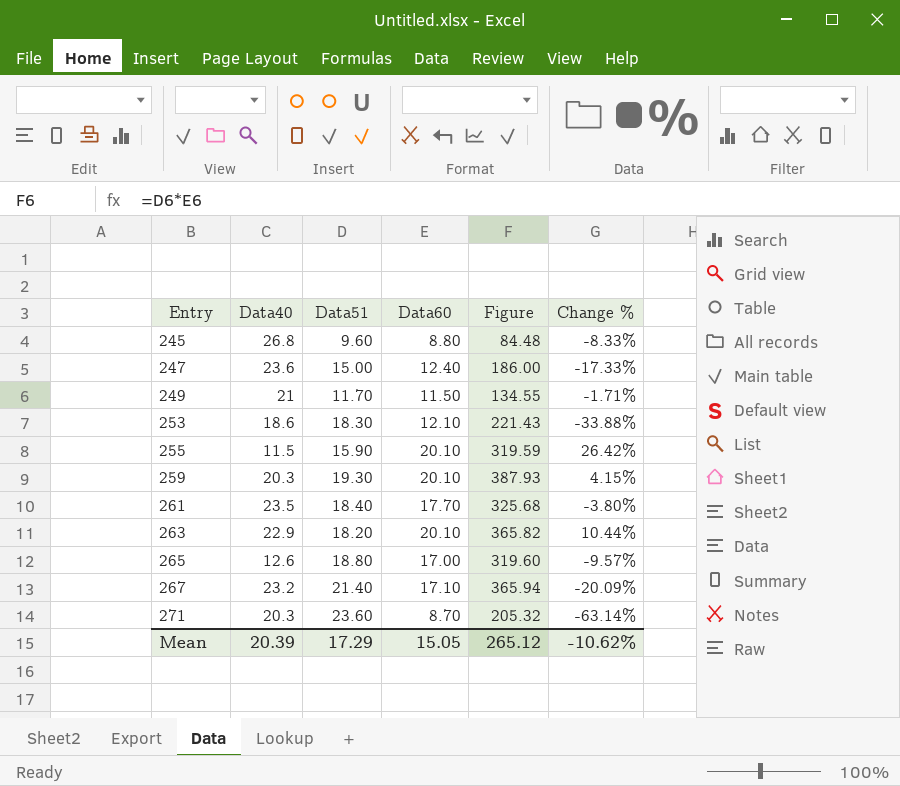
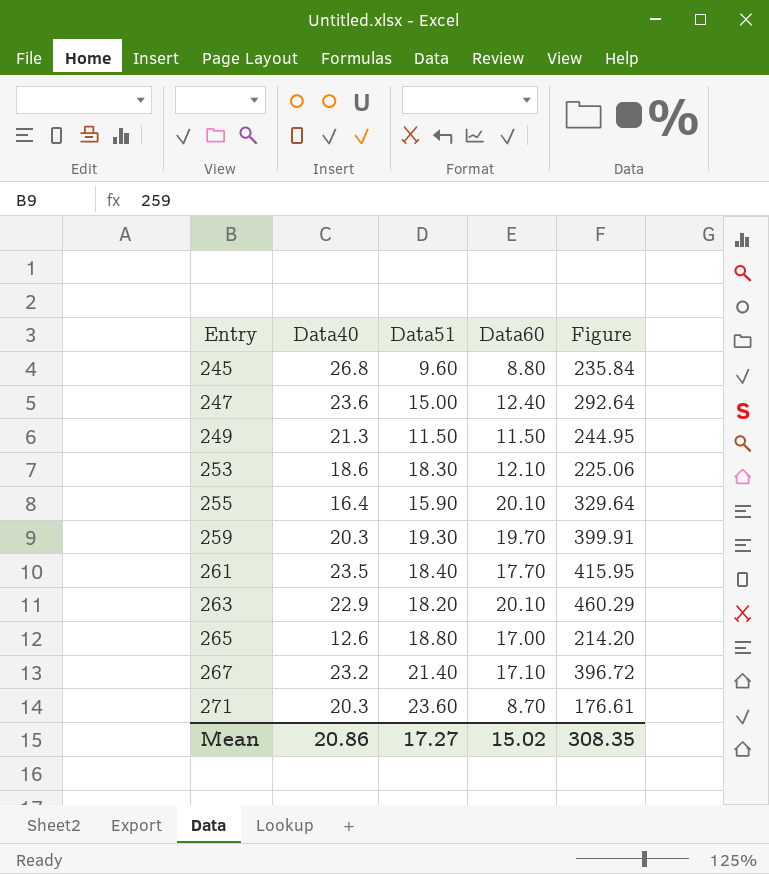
column Change % | formula: ([Data60] - [Data51]) / [Data51] -> none
column Figure | formula: [Data51] * [Data60] -> [Data40] * [Data60]
249 | Data40: 21 -> 21.3
249 | Data51: 11.70 -> 11.50
255 | Data40: 11.5 -> 16.4
259 | Data60: 20.10 -> 19.70
Mean | Data40: 20.39 -> 20.86
Mean | Data51: 17.29 -> 17.27
Mean | Data60: 15.05 -> 15.02
Mean | Figure: 265.12 -> 308.35

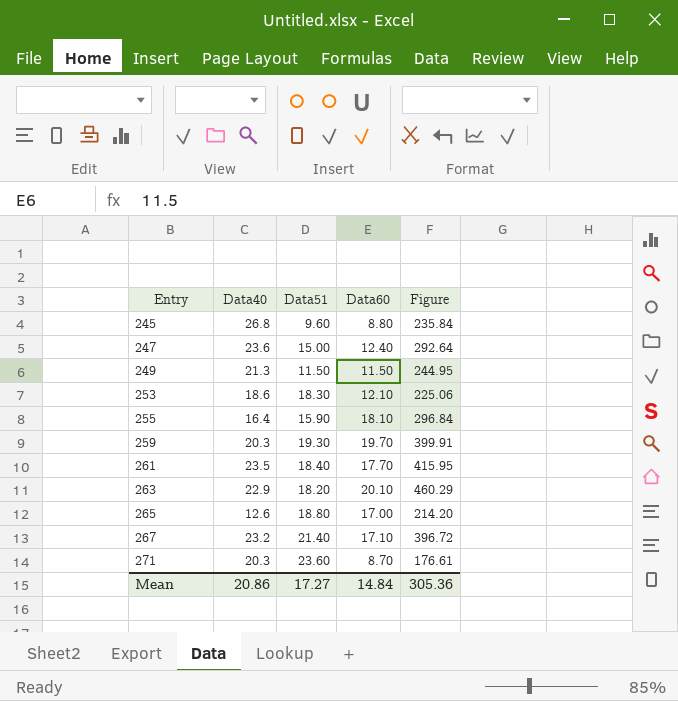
255 | Data60: 20.10 -> 18.10
255 | Figure: 329.64 -> 296.84
Mean | Data60: 15.02 -> 14.84
Mean | Figure: 308.35 -> 305.36

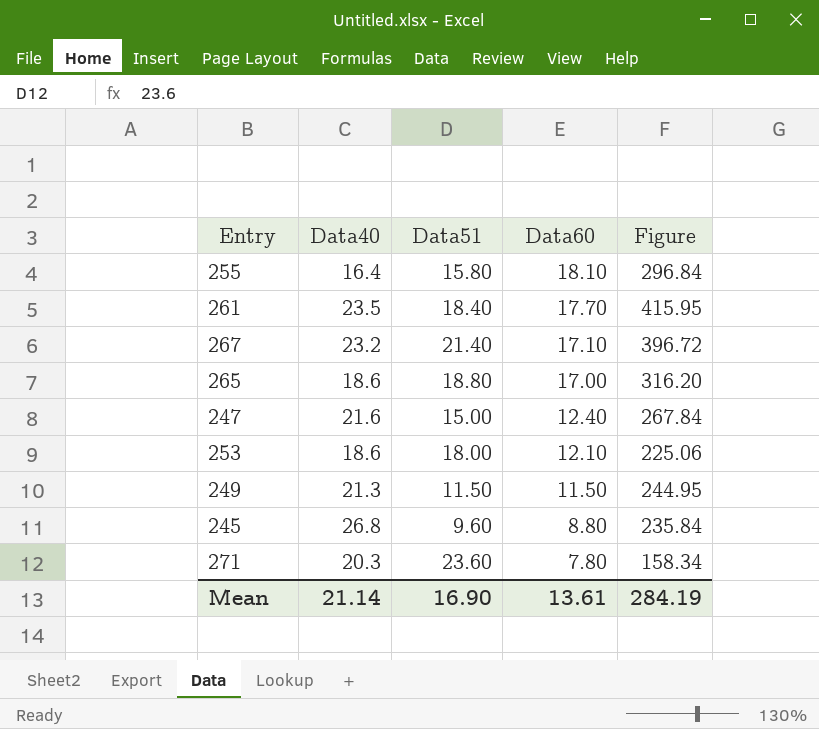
row order: Entry ascending -> Data60 descending
row 259: 20.3 | 19.30 | 19.70 | 399.91 -> none
row 263: 22.9 | 18.20 | 20.10 | 460.29 -> none
255 | Data51: 15.90 -> 15.80
265 | Data40: 12.6 -> 18.6
265 | Figure: 214.20 -> 316.20
247 | Data40: 23.6 -> 21.6
247 | Figure: 292.64 -> 267.84
253 | Data51: 18.30 -> 18.00
271 | Data60: 8.70 -> 7.80
271 | Figure: 176.61 -> 158.34
Mean | Data40: 20.86 -> 21.14
Mean | Data51: 17.27 -> 16.90
Mean | Data60: 14.84 -> 13.61
Mean | Figure: 305.36 -> 284.19

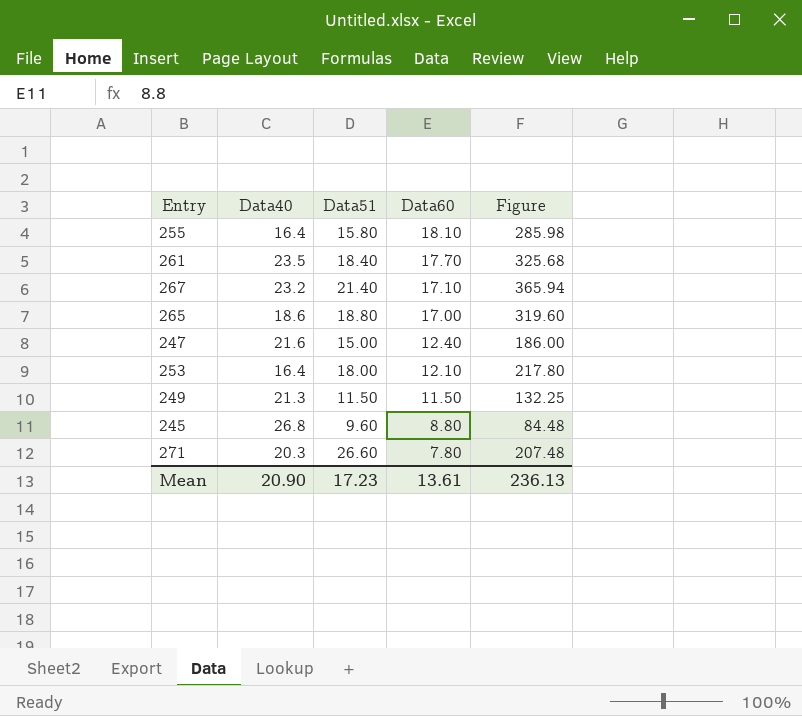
column Figure | formula: [Data40] * [Data60] -> [Data51] * [Data60]
253 | Data40: 18.6 -> 16.4
271 | Data51: 23.60 -> 26.60
Mean | Data40: 21.14 -> 20.90
Mean | Data51: 16.90 -> 17.23
Mean | Figure: 284.19 -> 236.13

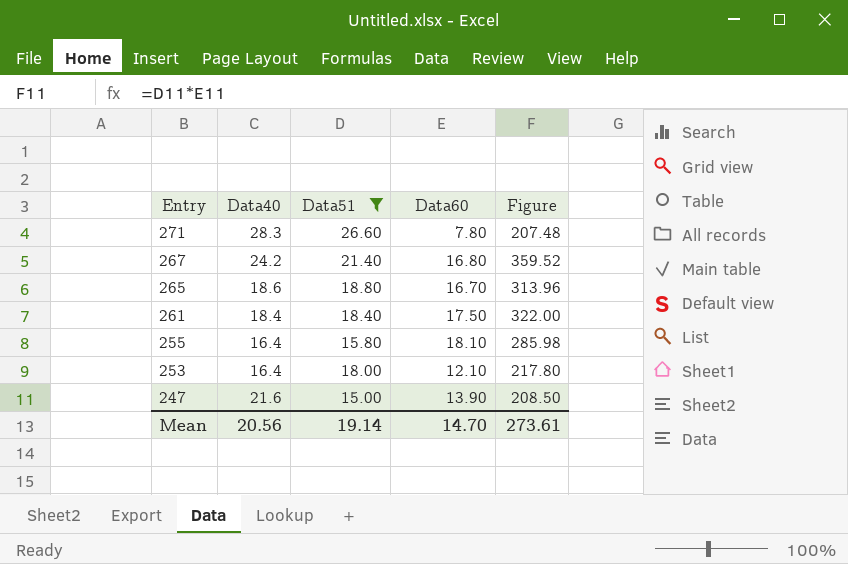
filter: none -> Data51 >= 15.00
row order: Data60 descending -> Entry descending
271 | Data40: 20.3 -> 28.3
267 | Data40: 23.2 -> 24.2
267 | Data60: 17.10 -> 16.80
267 | Figure: 365.94 -> 359.52
265 | Data60: 17.00 -> 16.70
265 | Figure: 319.60 -> 313.96
261 | Data40: 23.5 -> 18.4
261 | Data60: 17.70 -> 17.50
261 | Figure: 325.68 -> 322.00
247 | Data60: 12.40 -> 13.90
247 | Figure: 186.00 -> 208.50
Mean | Data40: 20.90 -> 20.56
Mean | Data51: 17.23 -> 19.14
Mean | Data60: 13.61 -> 14.70
Mean | Figure: 236.13 -> 273.61

